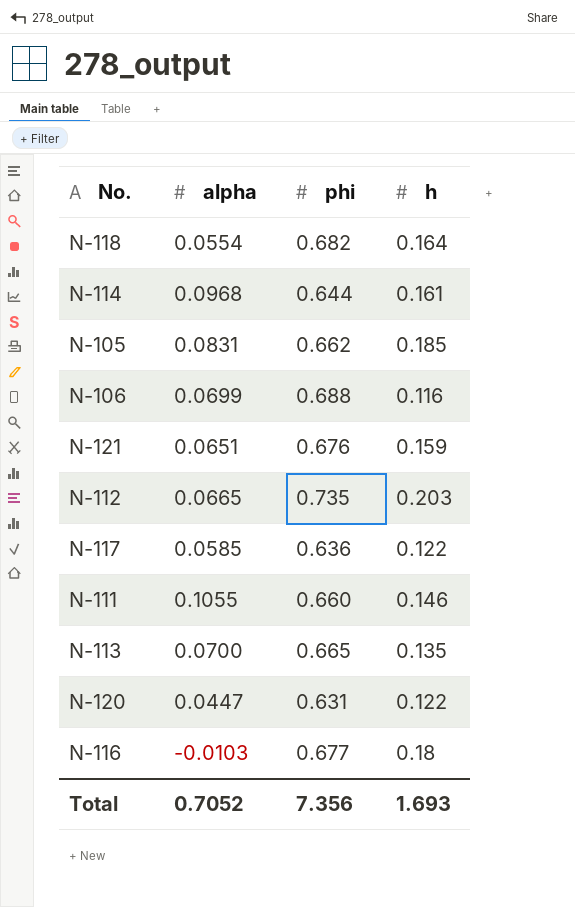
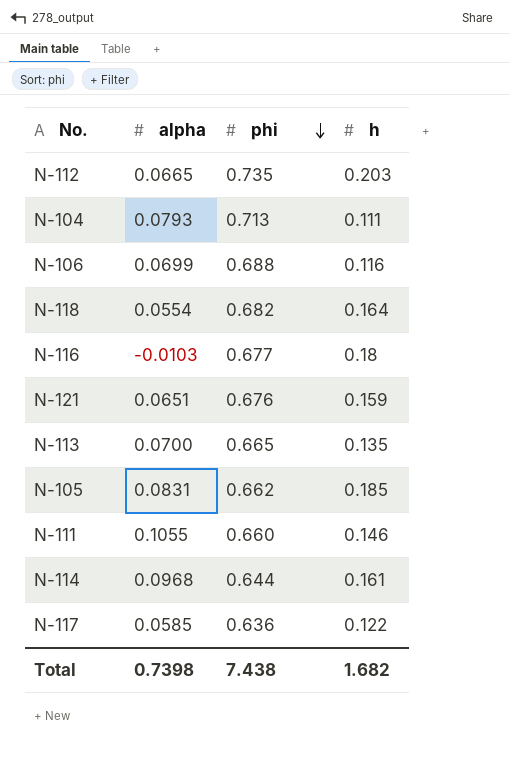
row order: none -> phi descending
row N-120: 0.0447 | 0.631 | 0.122 -> none
row N-104: none -> 0.0793 | 0.713 | 0.111
Total | alpha: 0.7052 -> 0.7398
Total | phi: 7.356 -> 7.438
Total | h: 1.693 -> 1.682

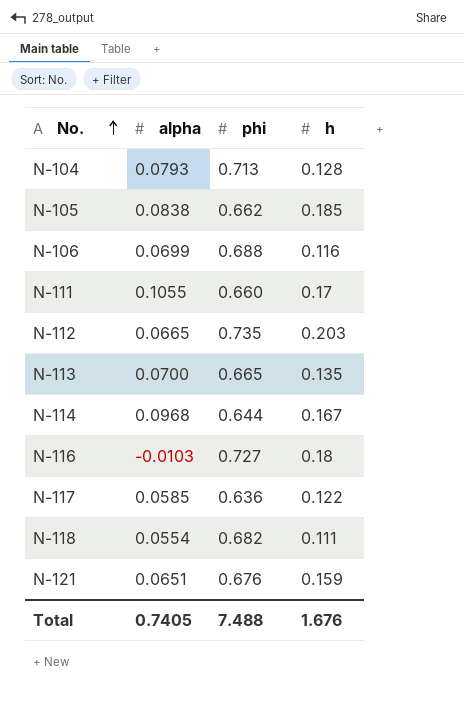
row order: phi descending -> No. ascending
N-104 | h: 0.111 -> 0.128
N-105 | alpha: 0.0831 -> 0.0838
N-111 | h: 0.146 -> 0.17
N-114 | h: 0.161 -> 0.167
N-116 | phi: 0.677 -> 0.727
N-118 | h: 0.164 -> 0.111
Total | alpha: 0.7398 -> 0.7405
Total | phi: 7.438 -> 7.488
Total | h: 1.682 -> 1.676

